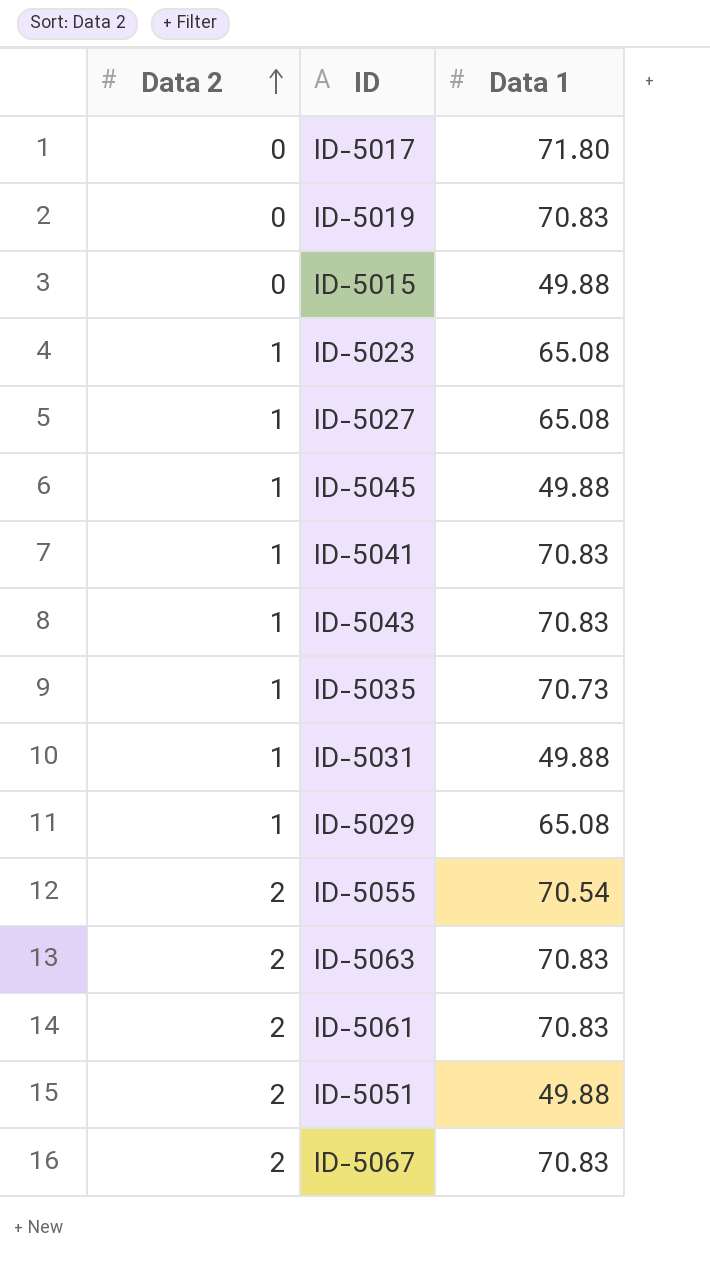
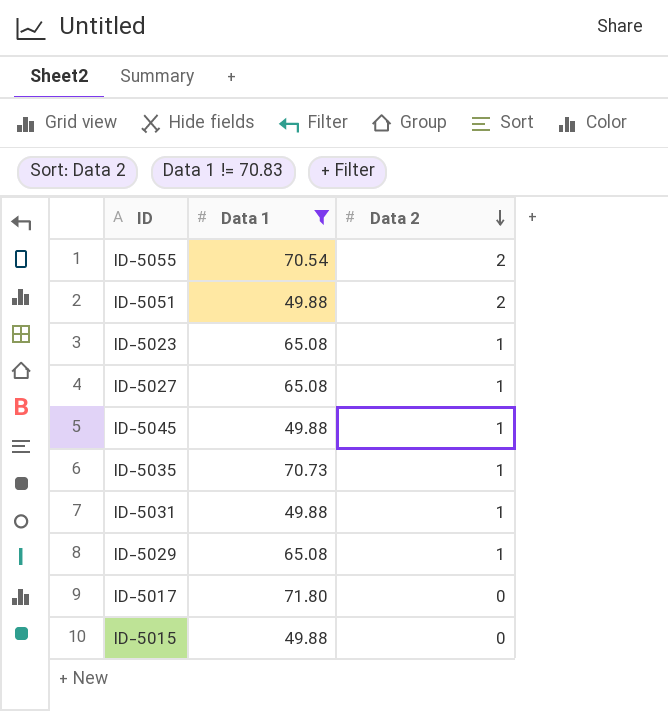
filter: none -> Data 1 != 70.83
row order: Data 2 ascending -> Data 2 descending
column Data 2 | position: 1 -> 3

